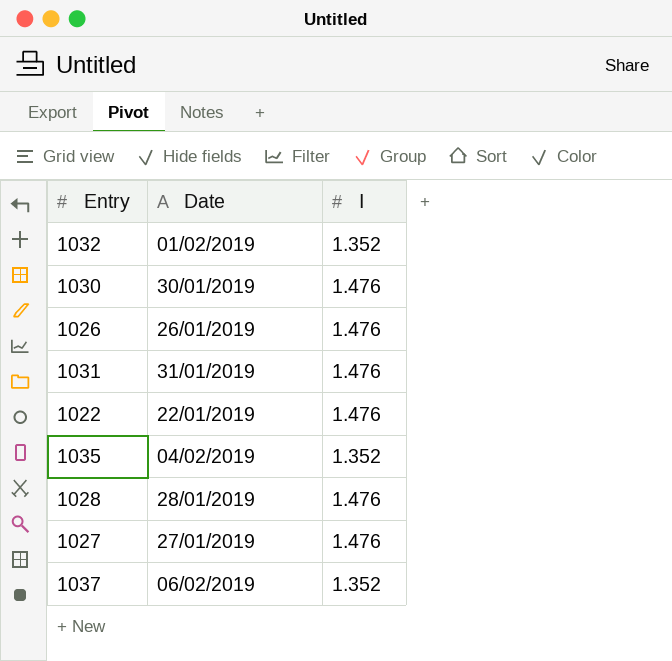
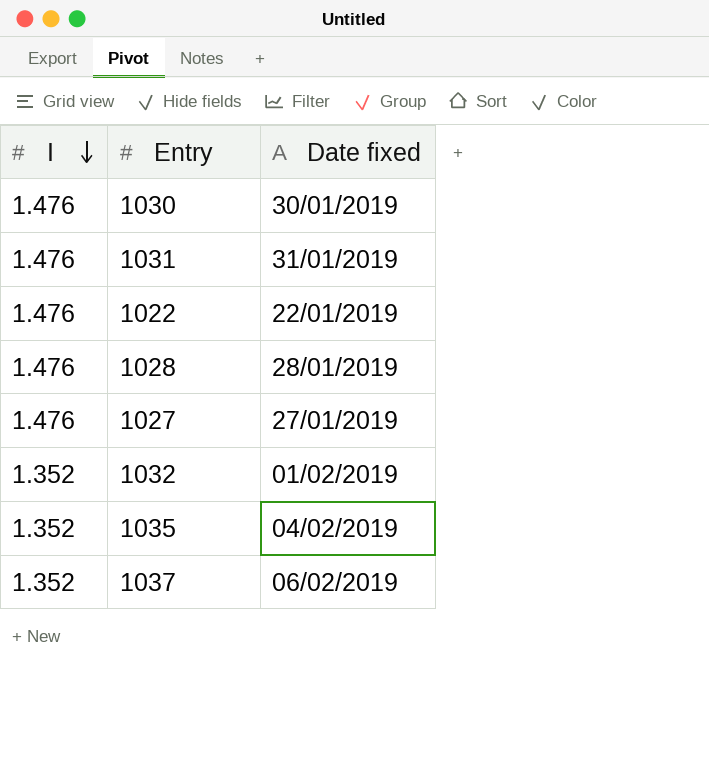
row order: none -> I descending
column I | position: 3 -> 1
column name: Date -> Date fixed
row 1026: 26/01/2019 | 1.476 -> none

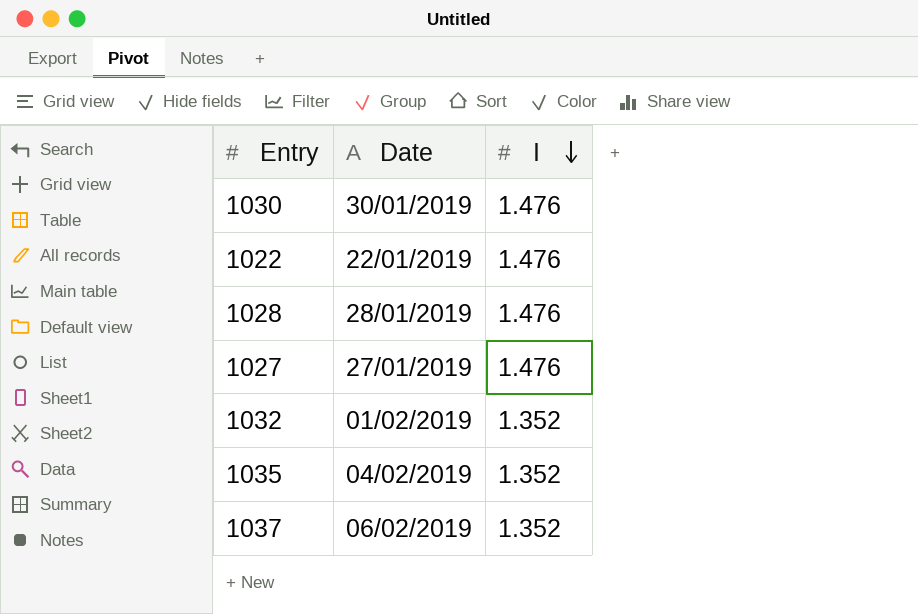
column name: Date fixed -> Date
column I | position: 1 -> 3
row 1031: 1.476 | 31/01/2019 -> none

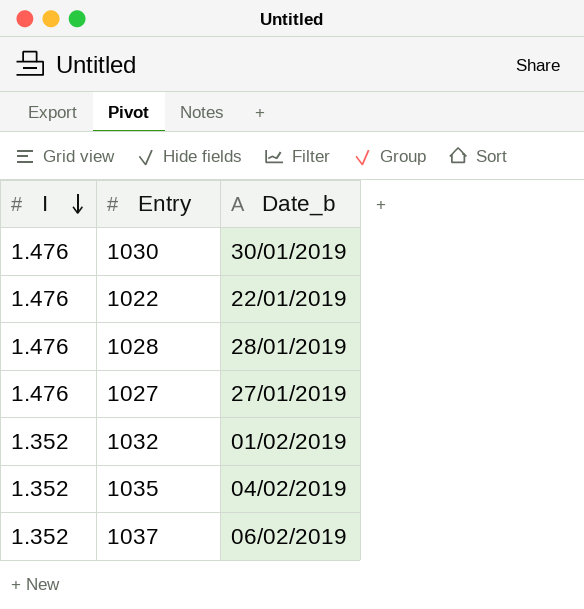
column I | position: 3 -> 1
column name: Date -> Date_b

